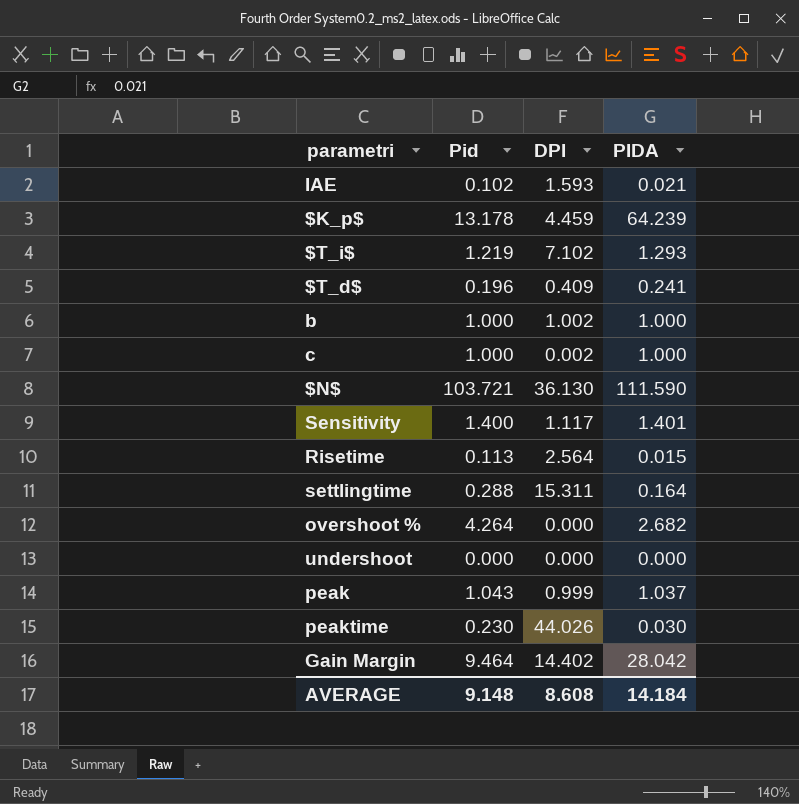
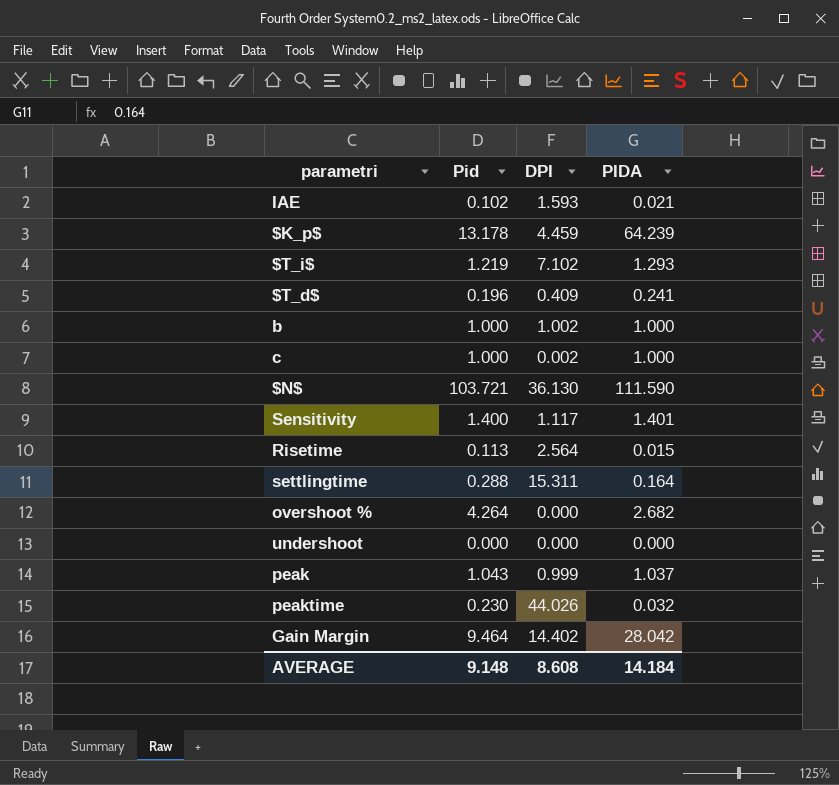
peaktime | PIDA: 0.030 -> 0.032

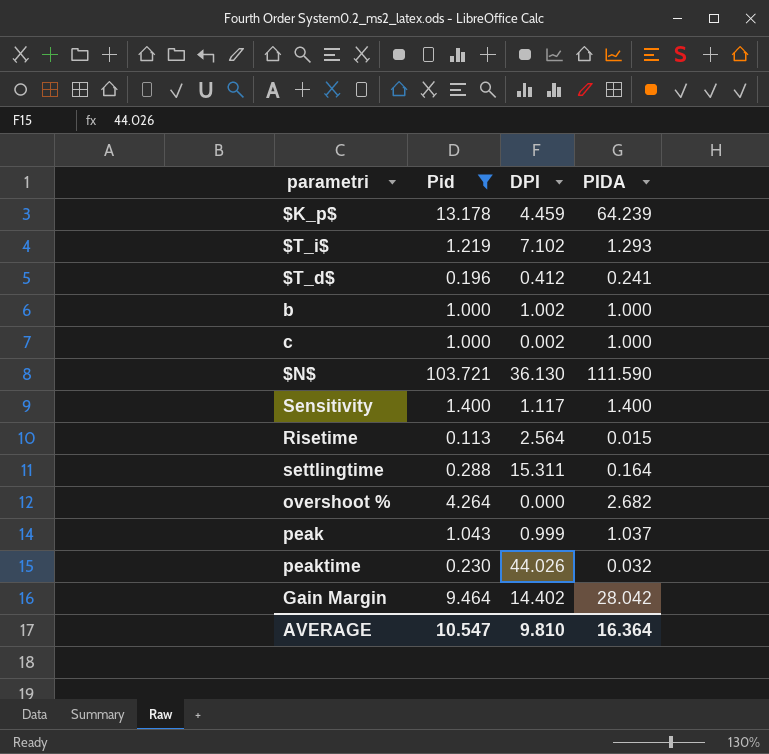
filter: none -> Pid >= 0.113
$T_d$ | DPI: 0.409 -> 0.412
Sensitivity | PIDA: 1.401 -> 1.400
AVERAGE | Pid: 9.148 -> 10.547
AVERAGE | DPI: 8.608 -> 9.810
AVERAGE | PIDA: 14.184 -> 16.364

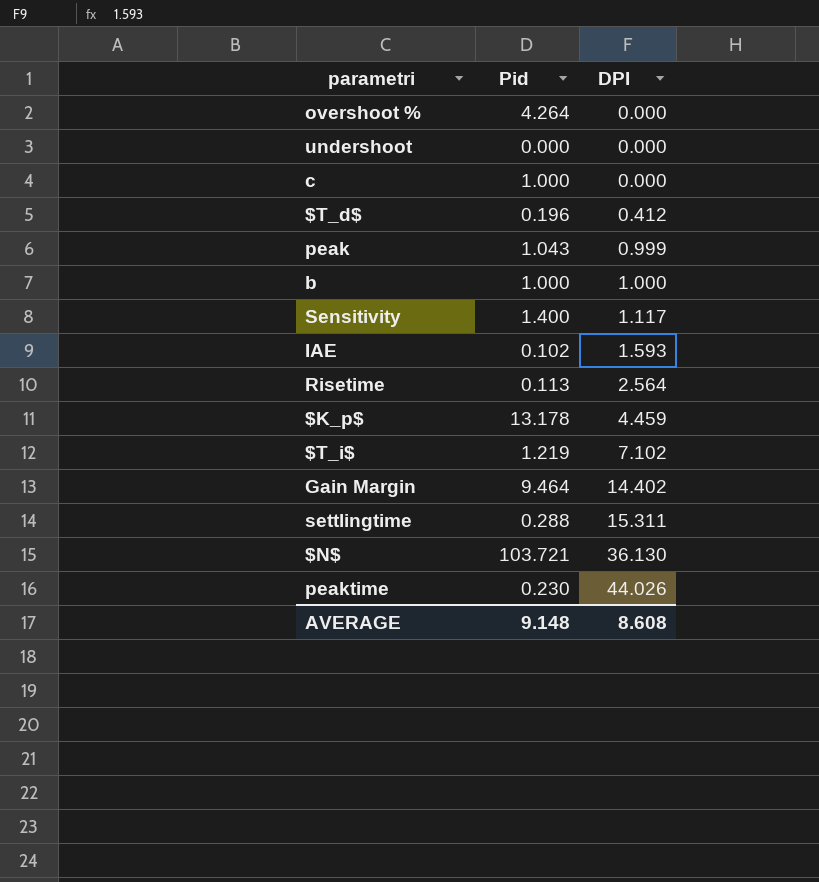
filter: Pid >= 0.113 -> none
row order: none -> DPI ascending
column PIDA | position: 4 -> none
c | DPI: 0.002 -> 0.000
b | DPI: 1.002 -> 1.000
AVERAGE | Pid: 10.547 -> 9.148
AVERAGE | DPI: 9.810 -> 8.608

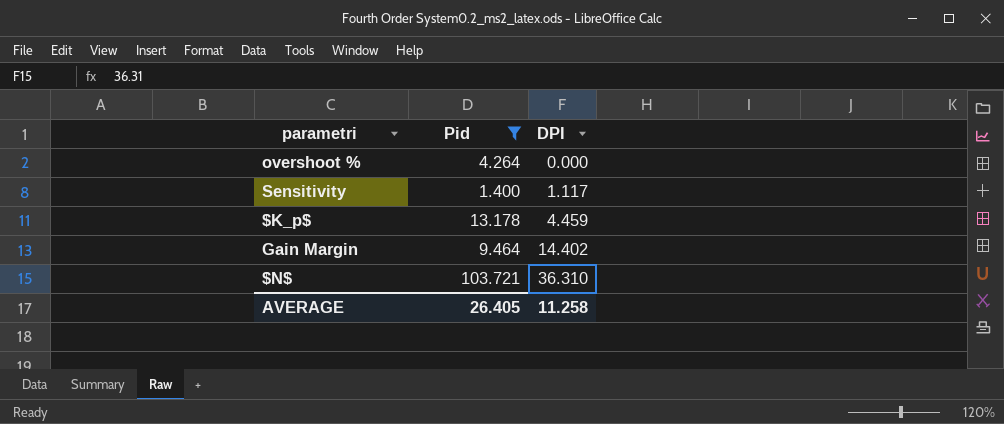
filter: none -> Pid >= 1.400
$N$ | DPI: 36.130 -> 36.310
AVERAGE | Pid: 9.148 -> 26.405
AVERAGE | DPI: 8.608 -> 11.258

